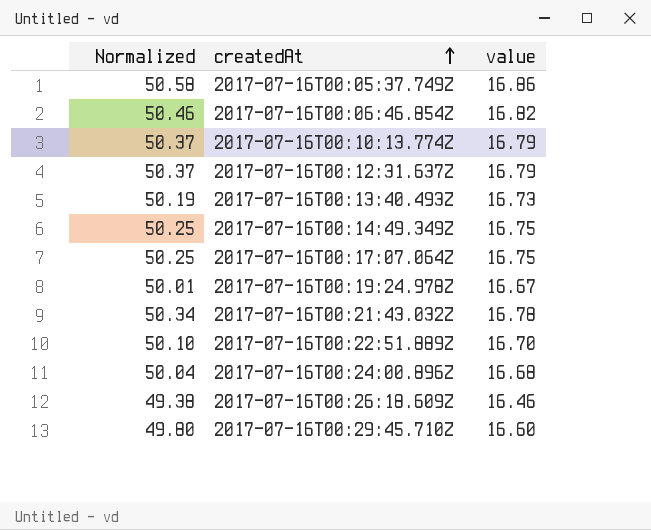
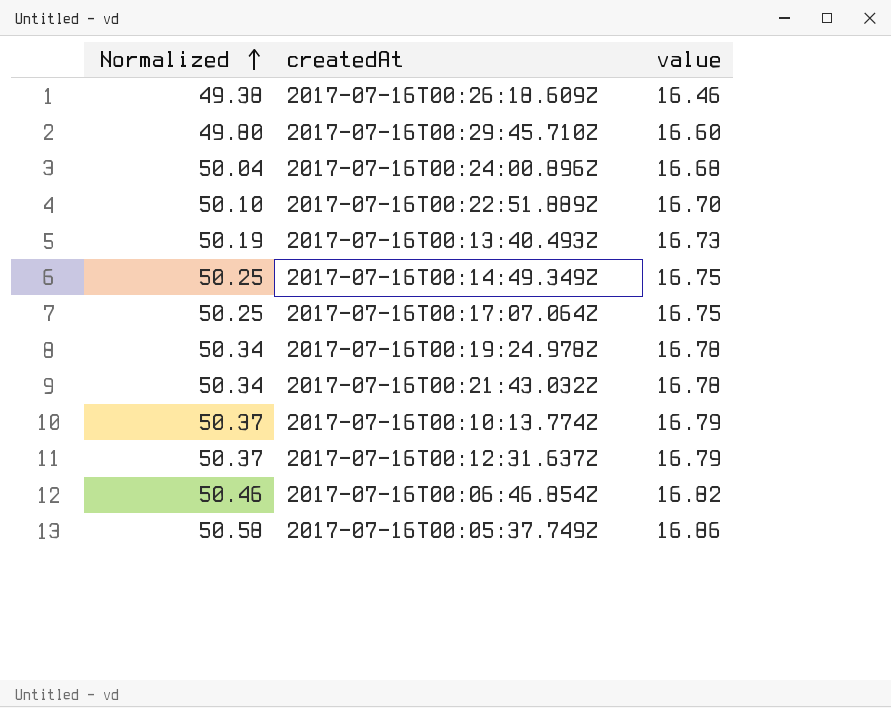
row order: createdAt ascending -> Normalized ascending
2017-07-16T00:19:24.978Z | Normalized: 50.01 -> 50.34
2017-07-16T00:19:24.978Z | value: 16.67 -> 16.78

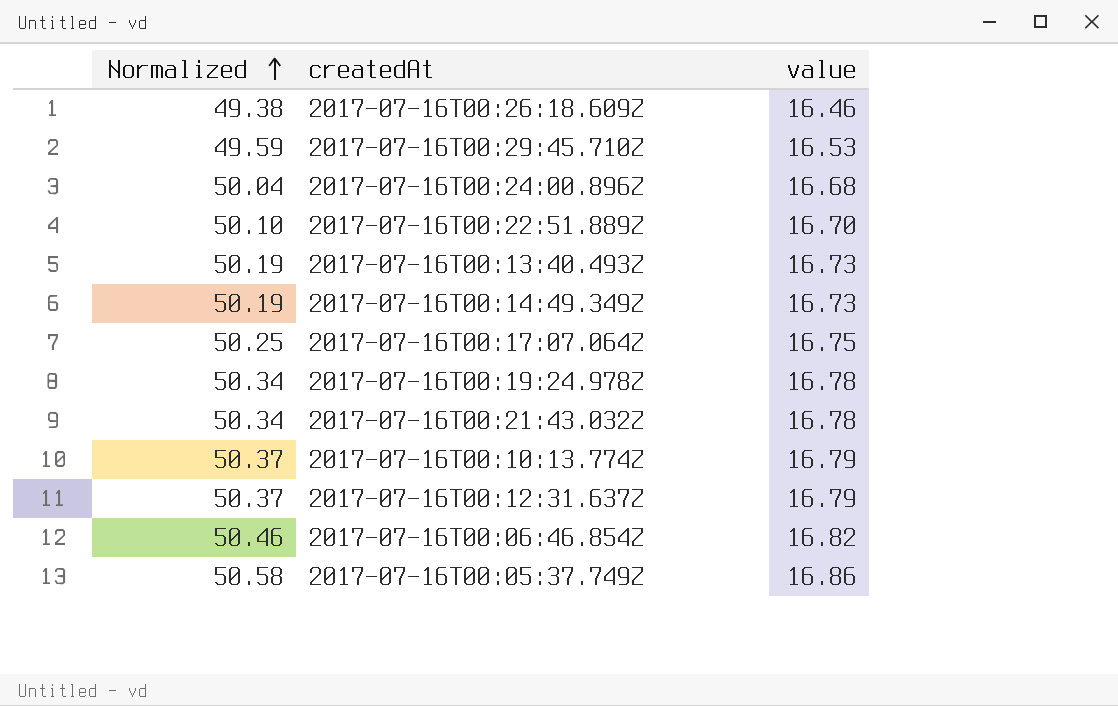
2017-07-16T00:29:45.710Z | Normalized: 49.80 -> 49.59
2017-07-16T00:29:45.710Z | value: 16.60 -> 16.53
2017-07-16T00:14:49.349Z | Normalized: 50.25 -> 50.19
2017-07-16T00:14:49.349Z | value: 16.75 -> 16.73

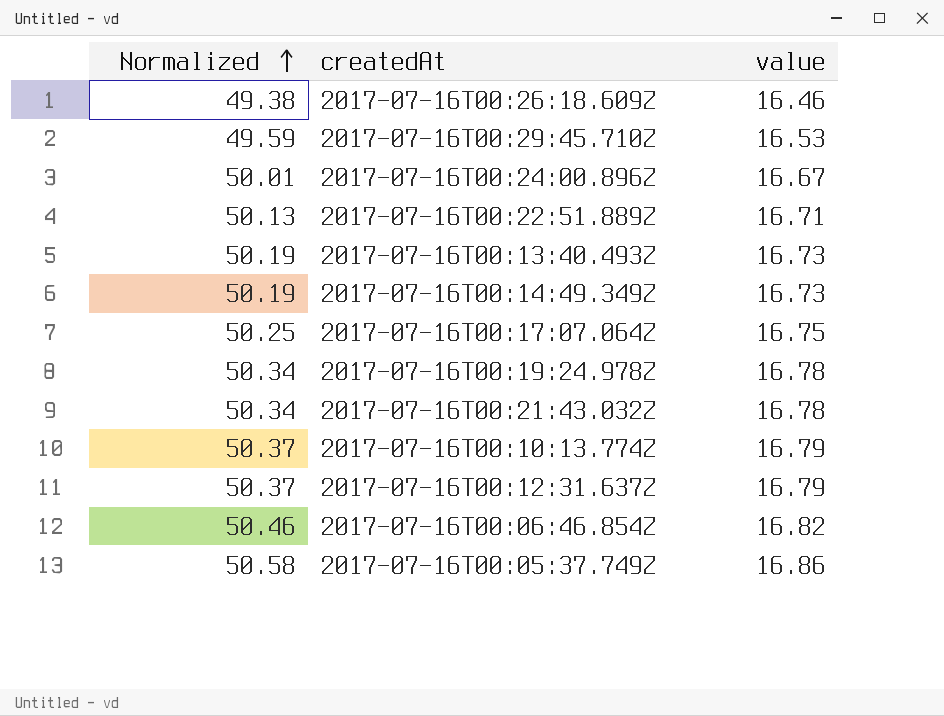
2017-07-16T00:24:00.896Z | Normalized: 50.04 -> 50.01
2017-07-16T00:24:00.896Z | value: 16.68 -> 16.67
2017-07-16T00:22:51.889Z | Normalized: 50.10 -> 50.13
2017-07-16T00:22:51.889Z | value: 16.70 -> 16.71

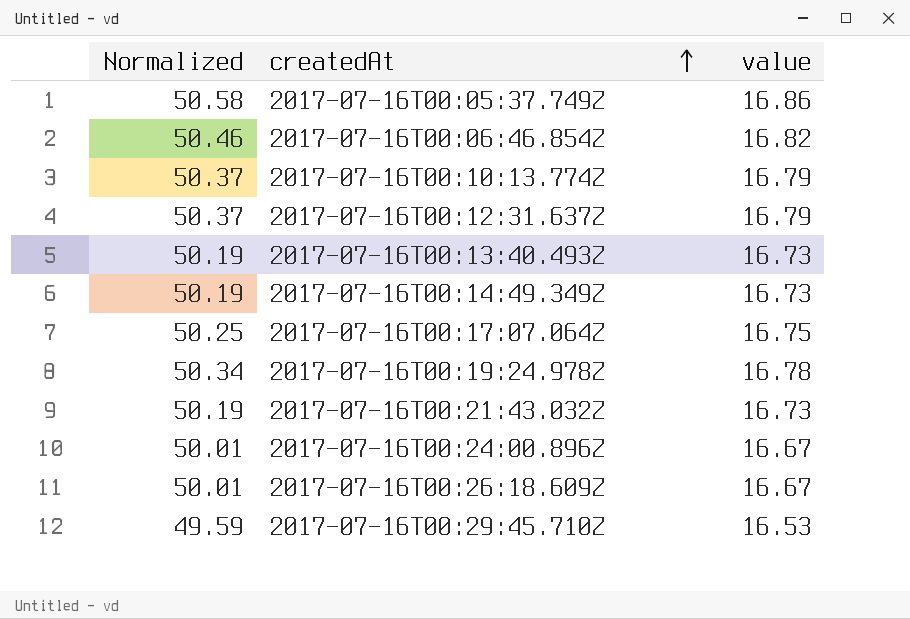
row order: Normalized ascending -> createdAt ascending
row 2017-07-16T00:22:51.889Z: 50.13 | 16.71 -> none
2017-07-16T00:21:43.032Z | Normalized: 50.34 -> 50.19
2017-07-16T00:21:43.032Z | value: 16.78 -> 16.73
2017-07-16T00:26:18.609Z | Normalized: 49.38 -> 50.01
2017-07-16T00:26:18.609Z | value: 16.46 -> 16.67

